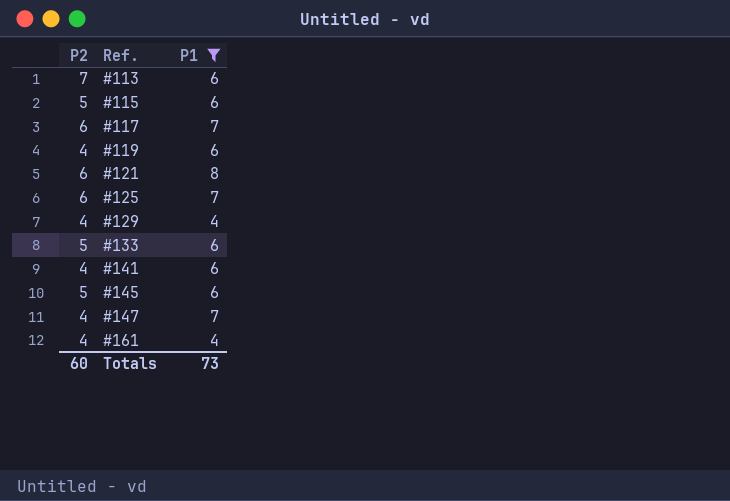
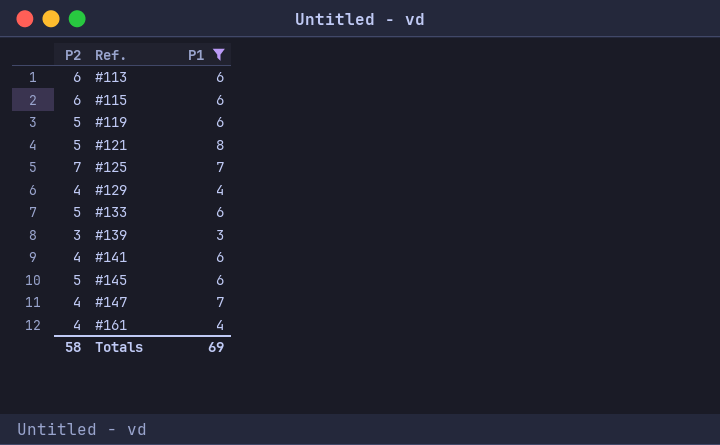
row #117: 6 | 7 -> none
#113 | P2: 7 -> 6
#115 | P2: 5 -> 6
#119 | P2: 4 -> 5
#121 | P2: 6 -> 5
#125 | P2: 6 -> 7
row #139: none -> 3 | 3
Totals | P2: 60 -> 58
Totals | P1: 73 -> 69

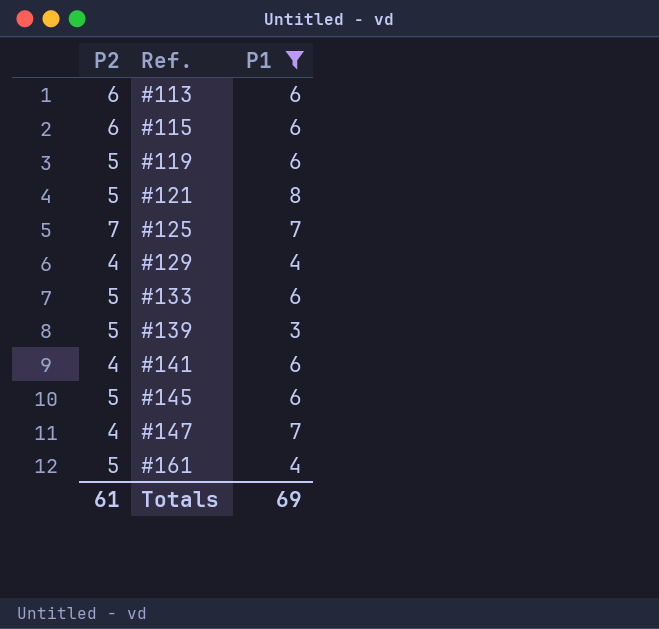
#139 | P2: 3 -> 5
#161 | P2: 4 -> 5
Totals | P2: 58 -> 61

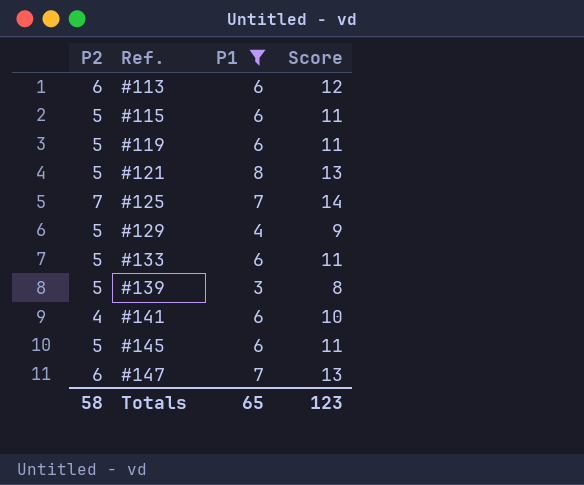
column Score | formula: none -> [P2] + [P1]
row #161: 5 | 4 -> none
#115 | P2: 6 -> 5
#129 | P2: 4 -> 5
#147 | P2: 4 -> 6
Totals | P2: 61 -> 58
Totals | P1: 69 -> 65

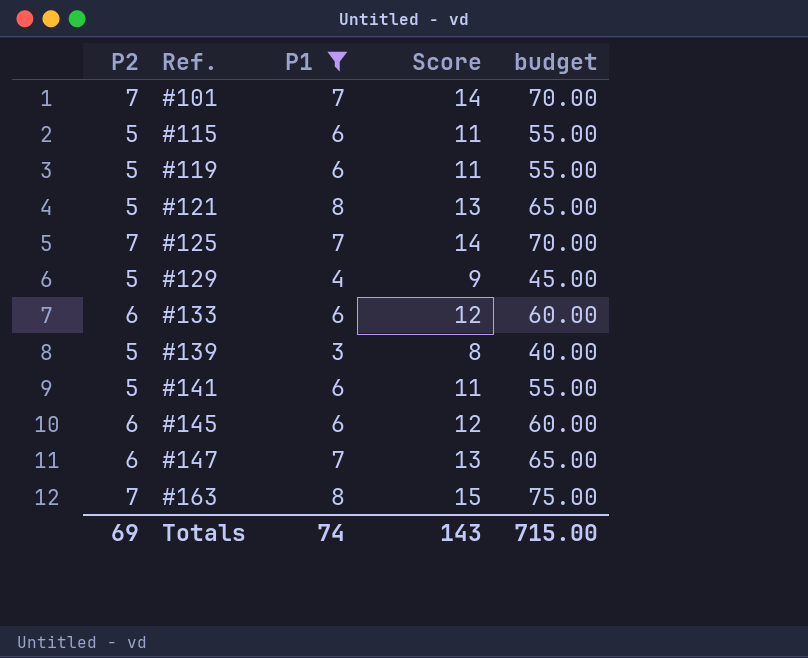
column budget | formula: none -> [Score] * 5
row #113: 6 | 6 | 12 -> none
row #101: none -> 7 | 7 | 14 | 70.00
#133 | P2: 5 -> 6
#133 | Score: 11 -> 12
#141 | P2: 4 -> 5
#141 | Score: 10 -> 11
#145 | P2: 5 -> 6
#145 | Score: 11 -> 12
row #163: none -> 7 | 8 | 15 | 75.00
Totals | P2: 58 -> 69
Totals | P1: 65 -> 74
Totals | Score: 123 -> 143

